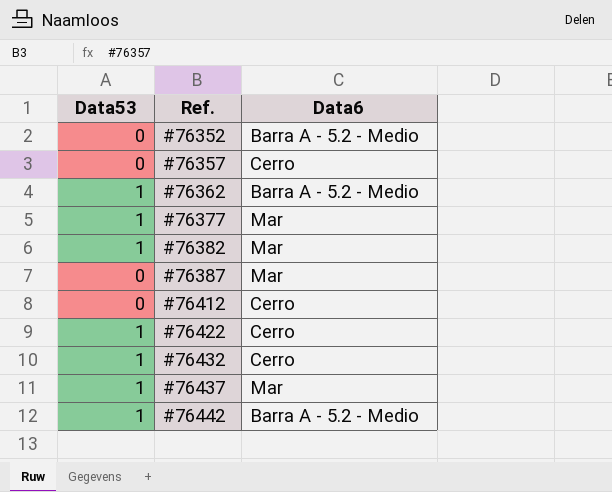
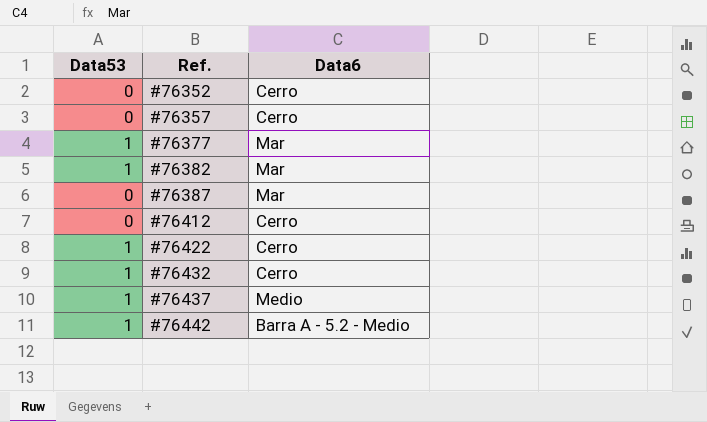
row #76362: 1 | Barra A - 5.2 - Medio -> none
#76352 | Data6: Barra A - 5.2 - Medio -> Cerro
#76437 | Data6: Mar -> Medio

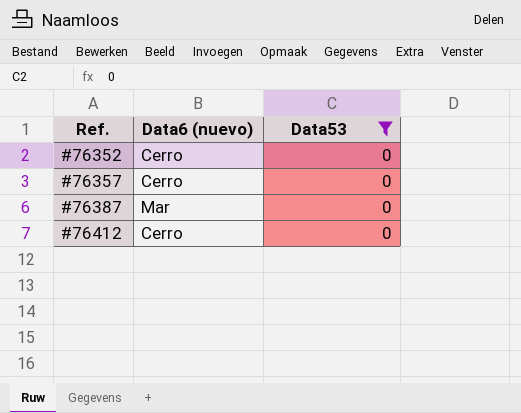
filter: none -> Data53 = 0
column name: Data6 -> Data6 (nuevo)
column Data53 | position: 1 -> 3

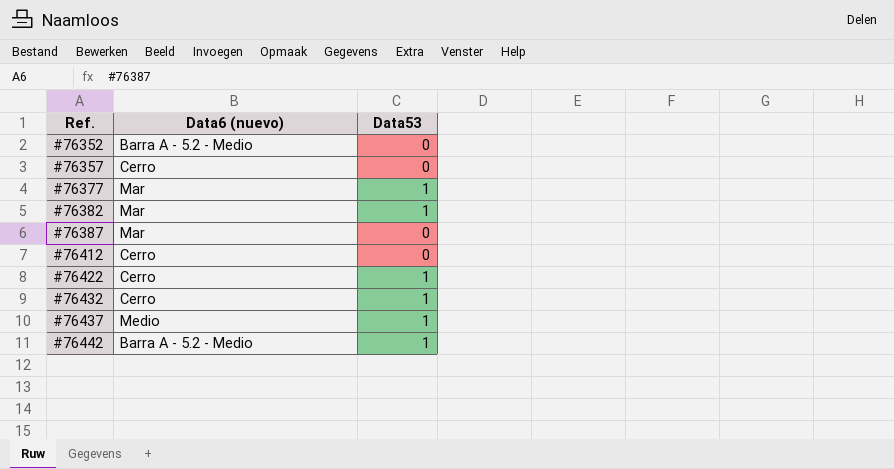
filter: Data53 = 0 -> none
#76352 | Data6 (nuevo): Cerro -> Barra A - 5.2 - Medio

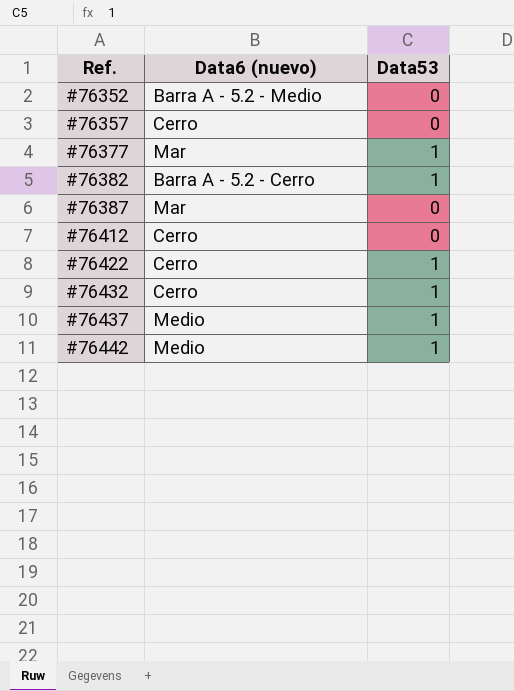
#76382 | Data6 (nuevo): Mar -> Barra A - 5.2 - Cerro
#76442 | Data6 (nuevo): Barra A - 5.2 - Medio -> Medio

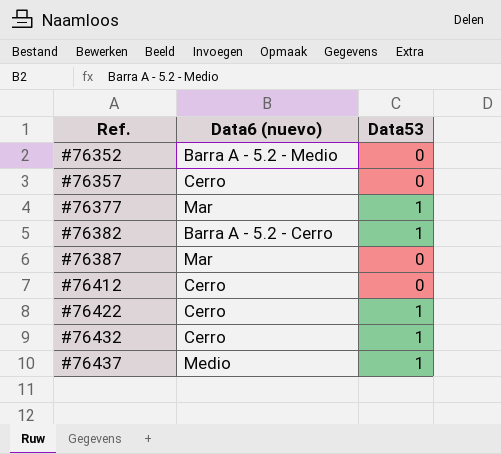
row #76442: Medio | 1 -> none

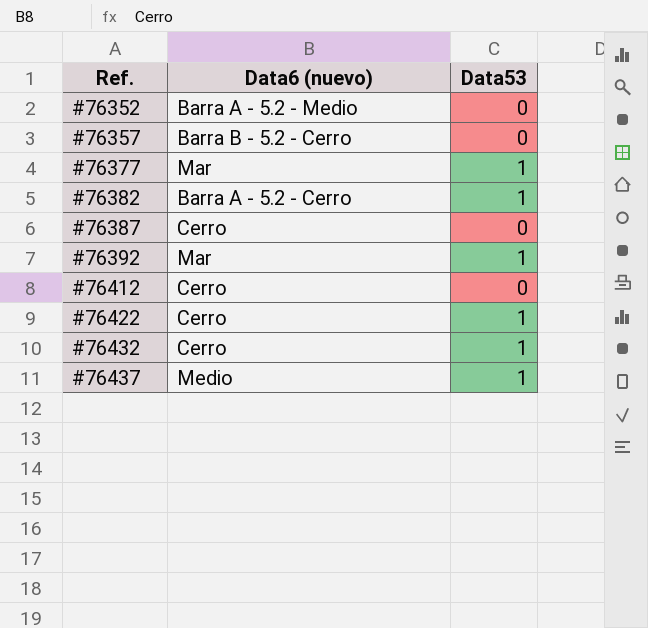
#76357 | Data6 (nuevo): Cerro -> Barra B - 5.2 - Cerro
#76387 | Data6 (nuevo): Mar -> Cerro
row #76392: none -> Mar | 1

